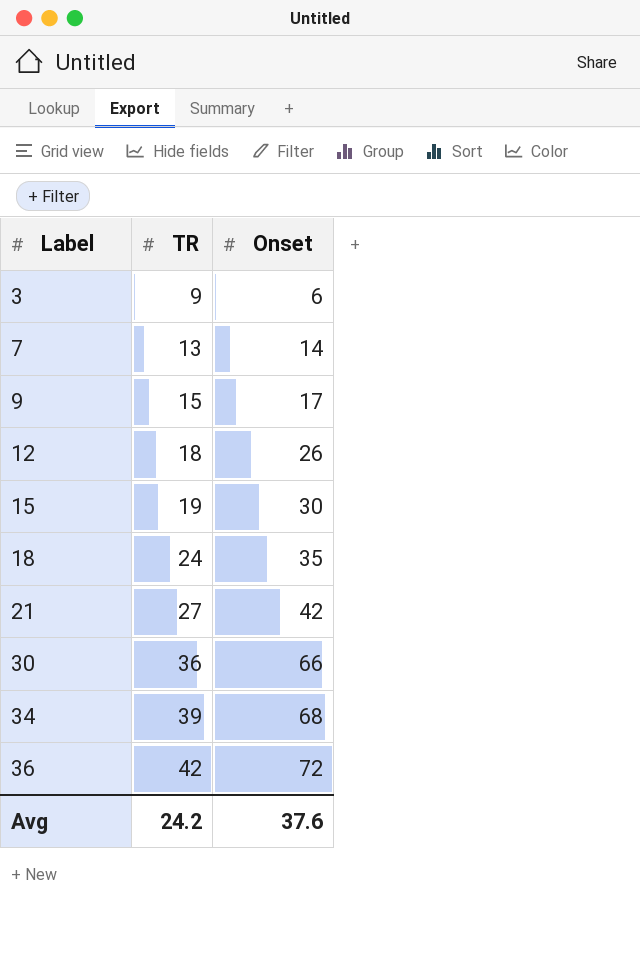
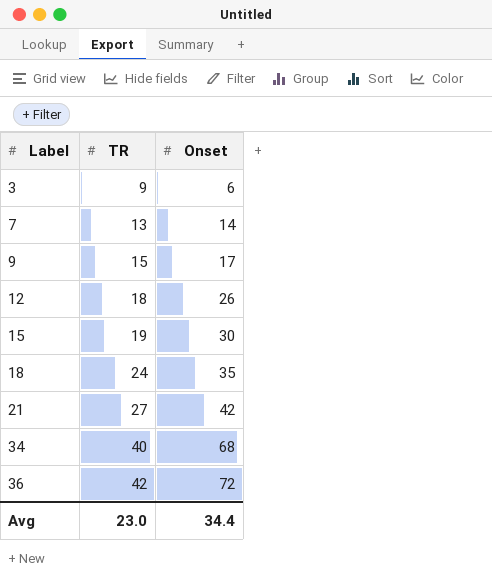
row 30: 36 | 66 -> none
34 | TR: 39 -> 40
Avg | TR: 24.2 -> 23.0
Avg | Onset: 37.6 -> 34.4

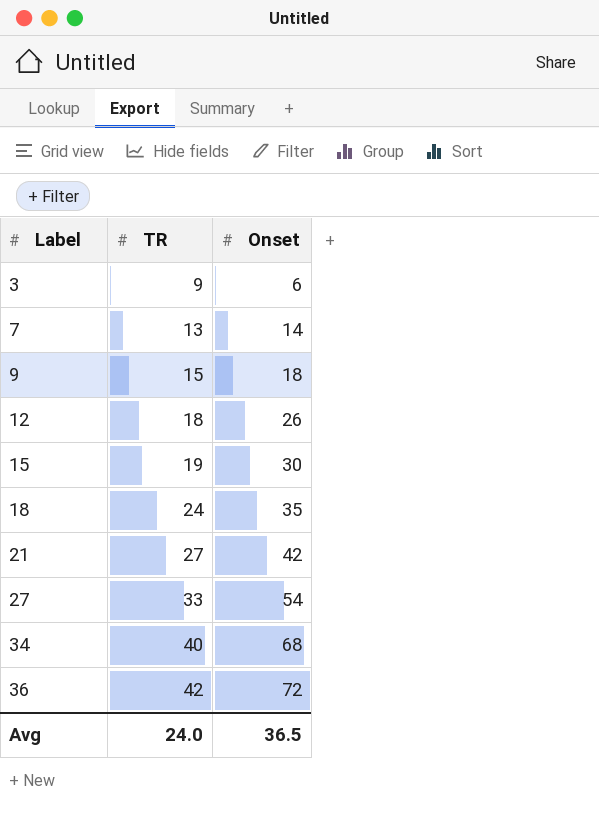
9 | Onset: 17 -> 18
row 27: none -> 33 | 54
Avg | TR: 23.0 -> 24.0
Avg | Onset: 34.4 -> 36.5

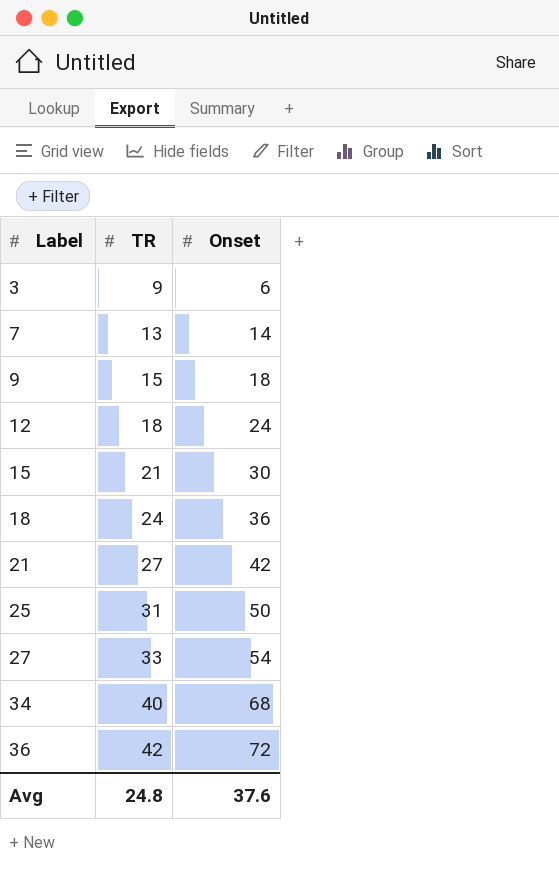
12 | Onset: 26 -> 24
15 | TR: 19 -> 21
18 | Onset: 35 -> 36
row 25: none -> 31 | 50
Avg | TR: 24.0 -> 24.8
Avg | Onset: 36.5 -> 37.6

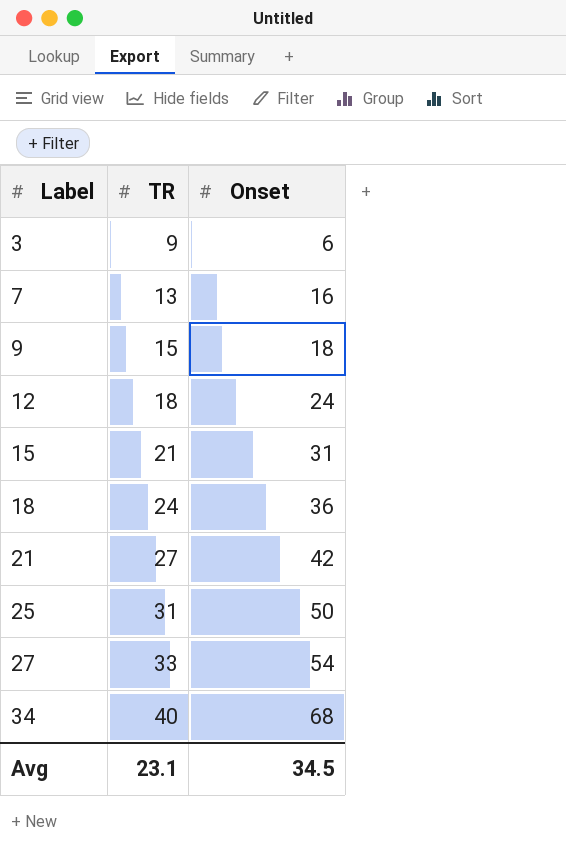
row 36: 42 | 72 -> none
7 | Onset: 14 -> 16
15 | Onset: 30 -> 31
Avg | TR: 24.8 -> 23.1
Avg | Onset: 37.6 -> 34.5

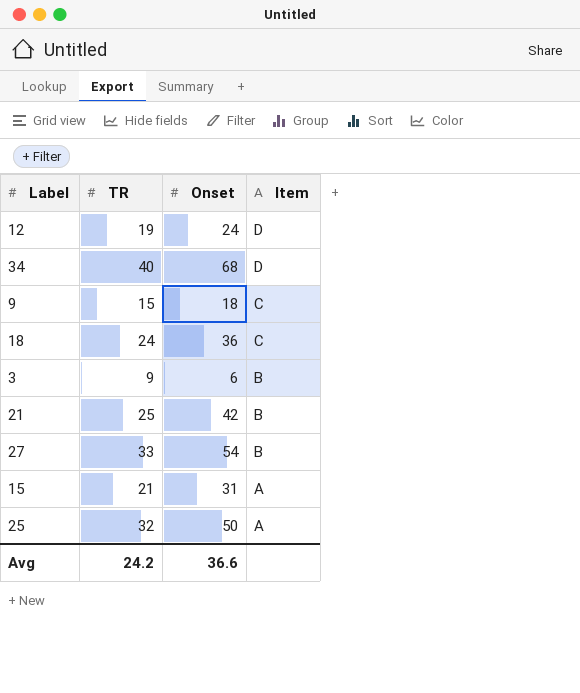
row order: Label ascending -> Item descending
column Item | position: none -> 4
row 7: 13 | 16 -> none
12 | TR: 18 -> 19
21 | TR: 27 -> 25
25 | TR: 31 -> 32
Avg | TR: 23.1 -> 24.2
Avg | Onset: 34.5 -> 36.6

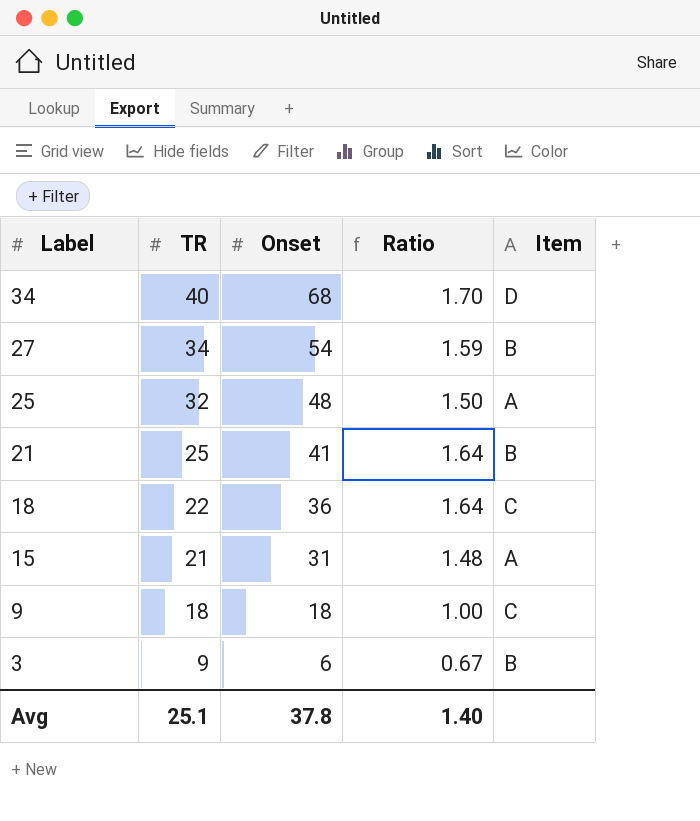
row order: Item descending -> Label descending
column Ratio | formula: none -> [Onset] / [TR]
row 12: 19 | 24 | D -> none
27 | TR: 33 -> 34
25 | Onset: 50 -> 48
21 | Onset: 42 -> 41
18 | TR: 24 -> 22
9 | TR: 15 -> 18
Avg | TR: 24.2 -> 25.1
Avg | Onset: 36.6 -> 37.8

